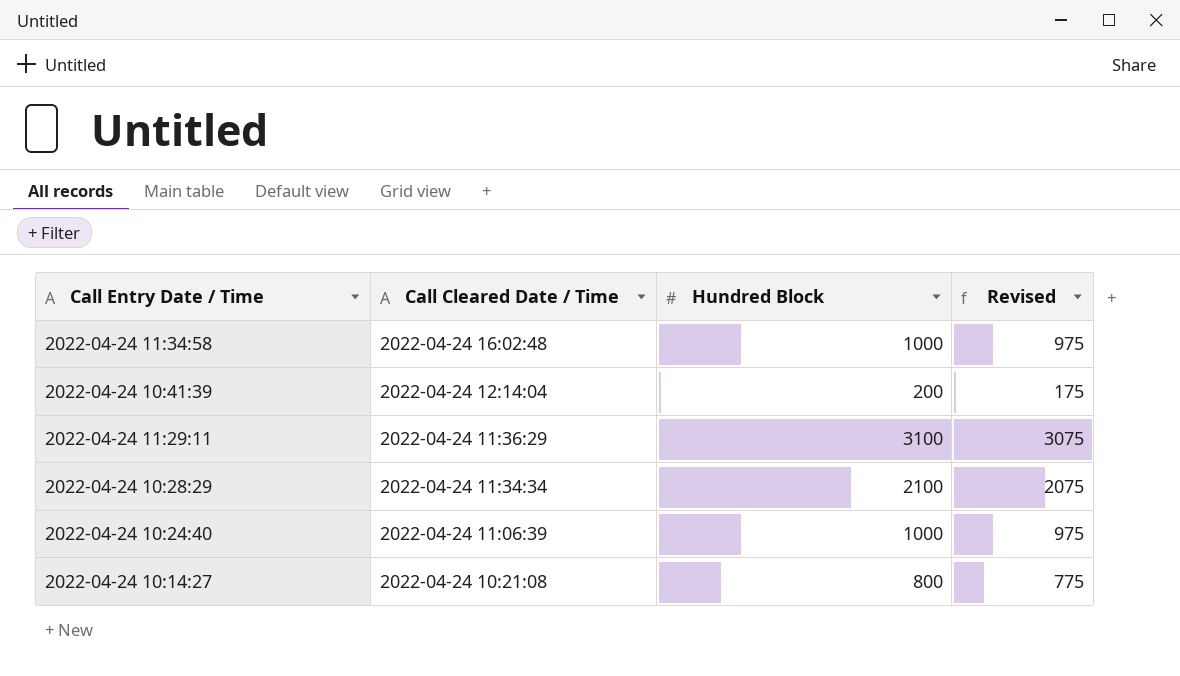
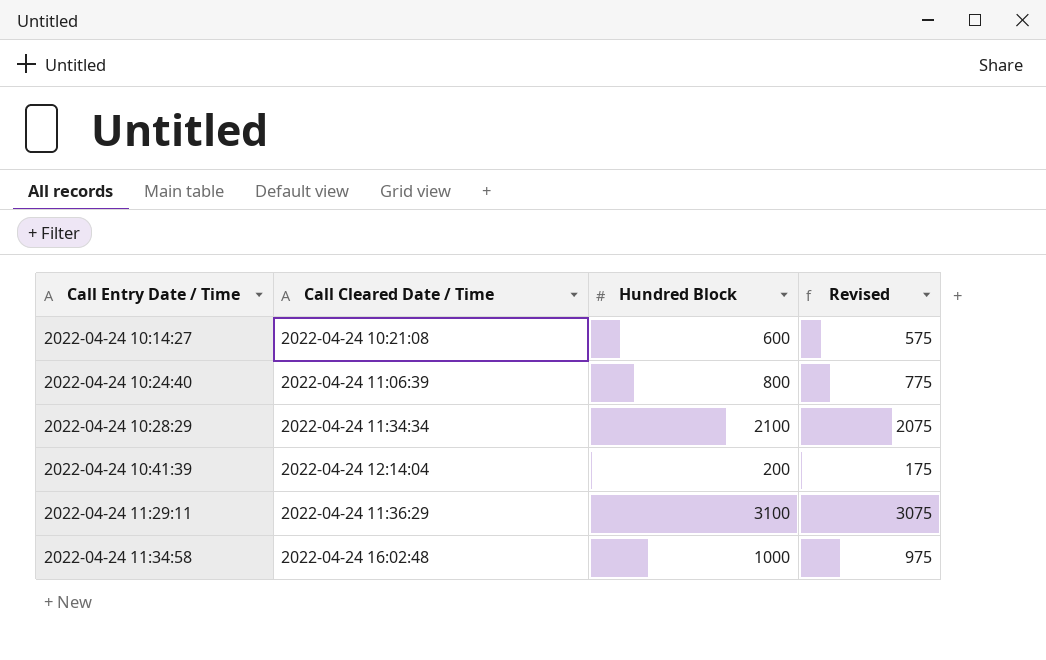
row order: Call Cleared Date / Time descending -> Call Entry Date / Time ascending
2022-04-24 10:14:27 | Hundred Block: 800 -> 600
2022-04-24 10:14:27 | Revised: 775 -> 575
2022-04-24 10:24:40 | Hundred Block: 1000 -> 800
2022-04-24 10:24:40 | Revised: 975 -> 775

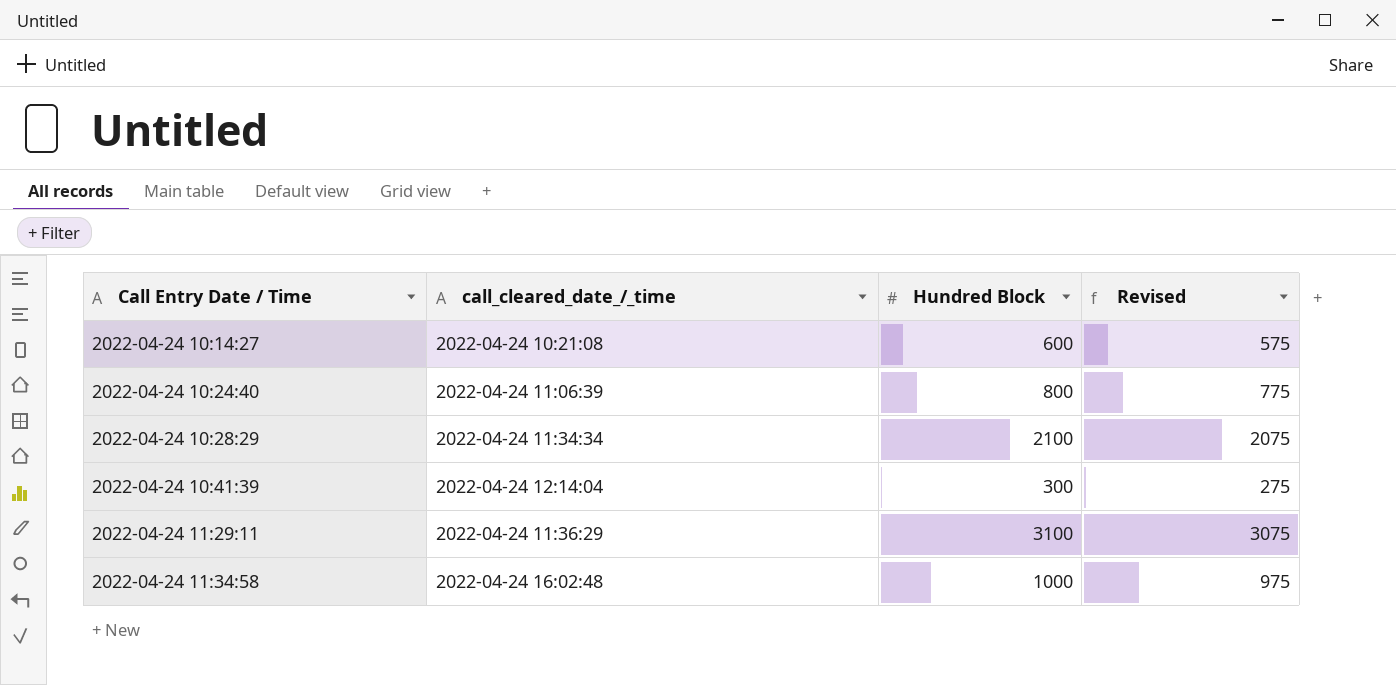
column name: Call Cleared Date / Time -> call_cleared_date_/_time
2022-04-24 10:41:39 | Hundred Block: 200 -> 300
2022-04-24 10:41:39 | Revised: 175 -> 275

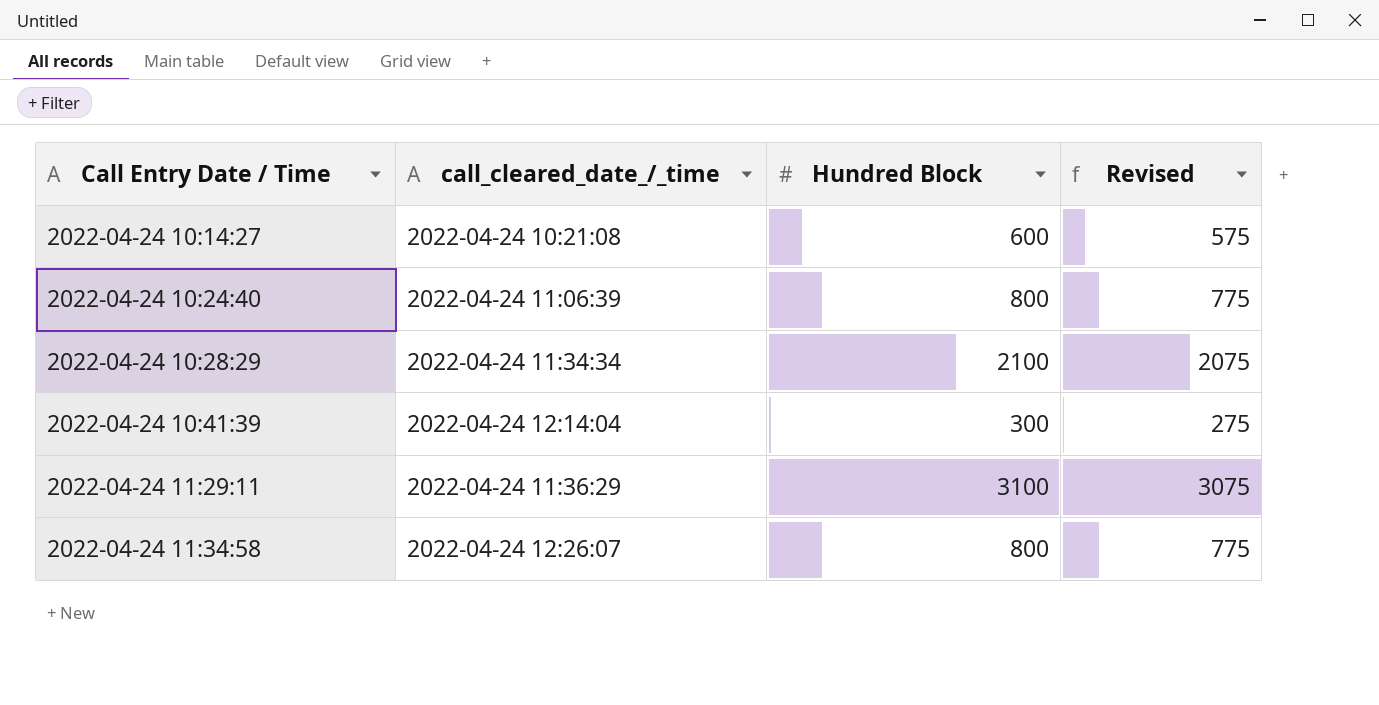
2022-04-24 11:34:58 | call_cleared_date_/_time: 2022-04-24 16:02:48 -> 2022-04-24 12:26:07
2022-04-24 11:34:58 | Hundred Block: 1000 -> 800
2022-04-24 11:34:58 | Revised: 975 -> 775

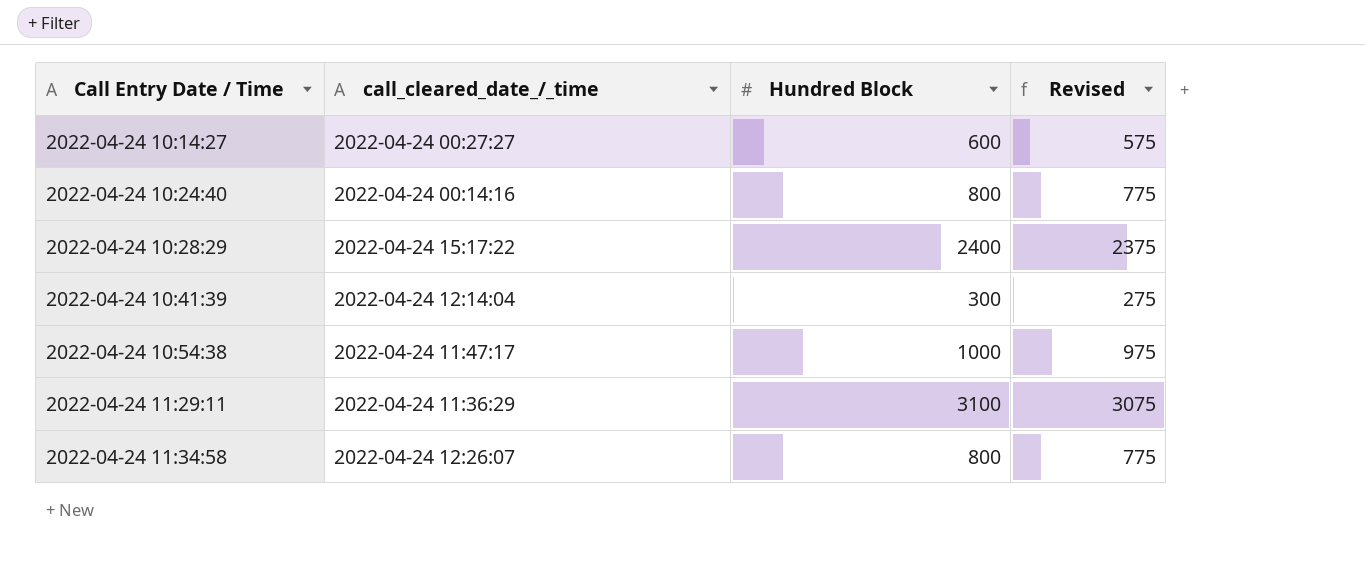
2022-04-24 10:14:27 | call_cleared_date_/_time: 2022-04-24 10:21:08 -> 2022-04-24 00:27:27
2022-04-24 10:24:40 | call_cleared_date_/_time: 2022-04-24 11:06:39 -> 2022-04-24 00:14:16
2022-04-24 10:28:29 | call_cleared_date_/_time: 2022-04-24 11:34:34 -> 2022-04-24 15:17:22
2022-04-24 10:28:29 | Hundred Block: 2100 -> 2400
2022-04-24 10:28:29 | Revised: 2075 -> 2375
row 2022-04-24 10:54:38: none -> 2022-04-24 11:47:17 | 1000 | 975

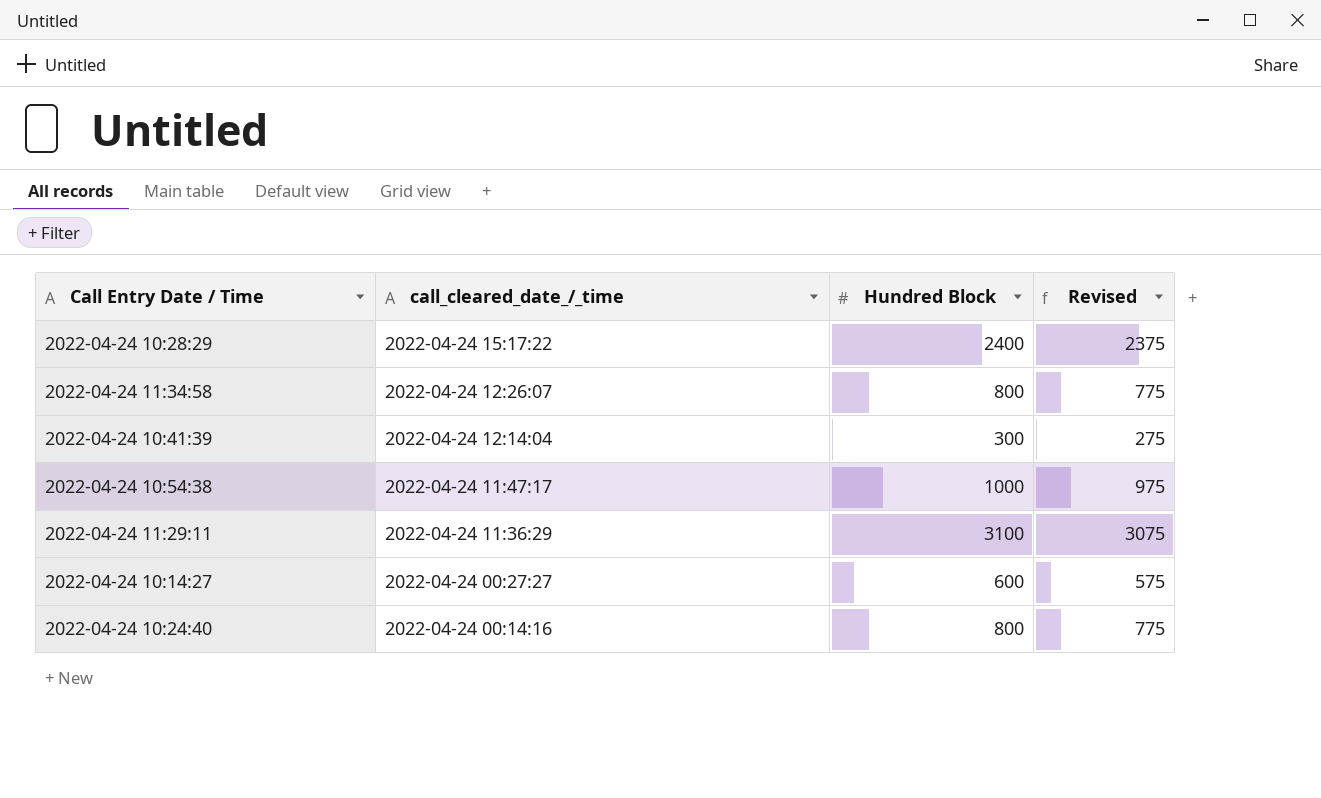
row order: Call Entry Date / Time ascending -> call_cleared_date_/_time descending

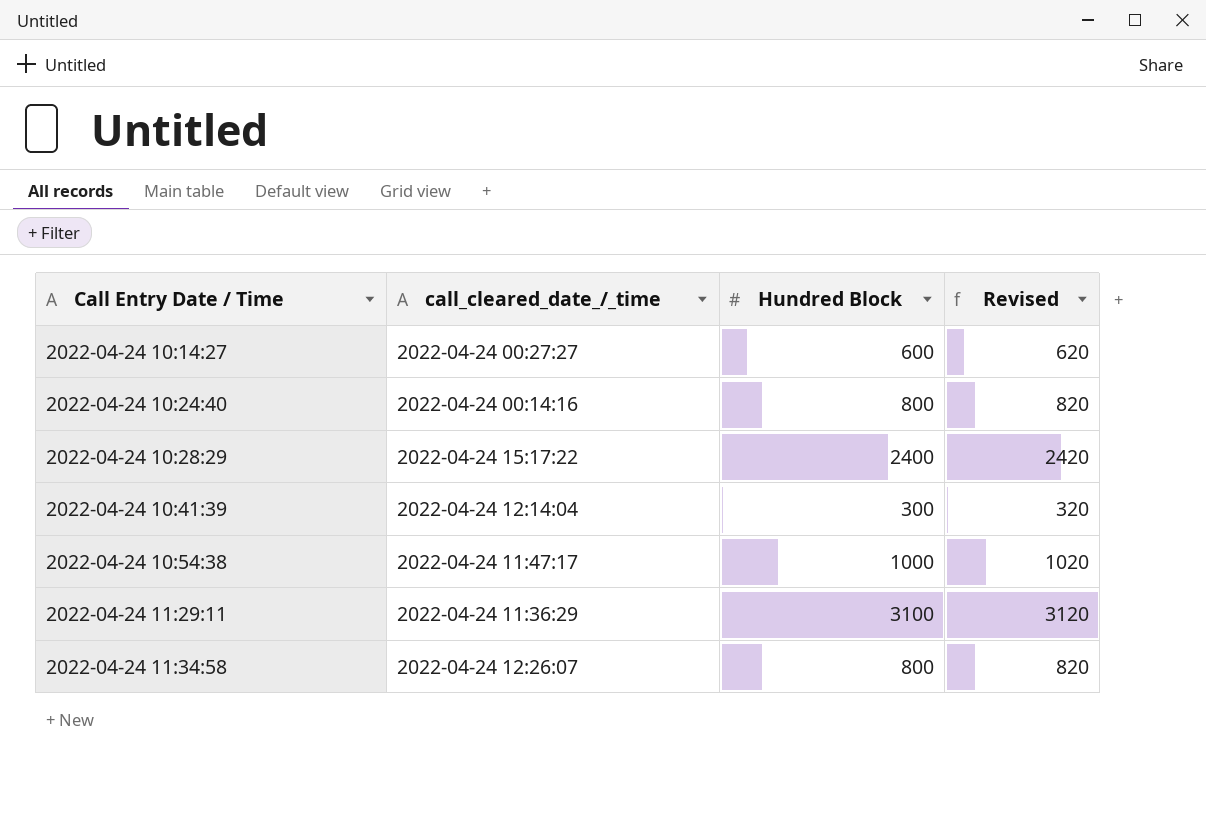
row order: call_cleared_date_/_time descending -> Call Entry Date / Time ascending
column Revised | formula: [Hundred Block] - 25 -> [Hundred Block] + 20

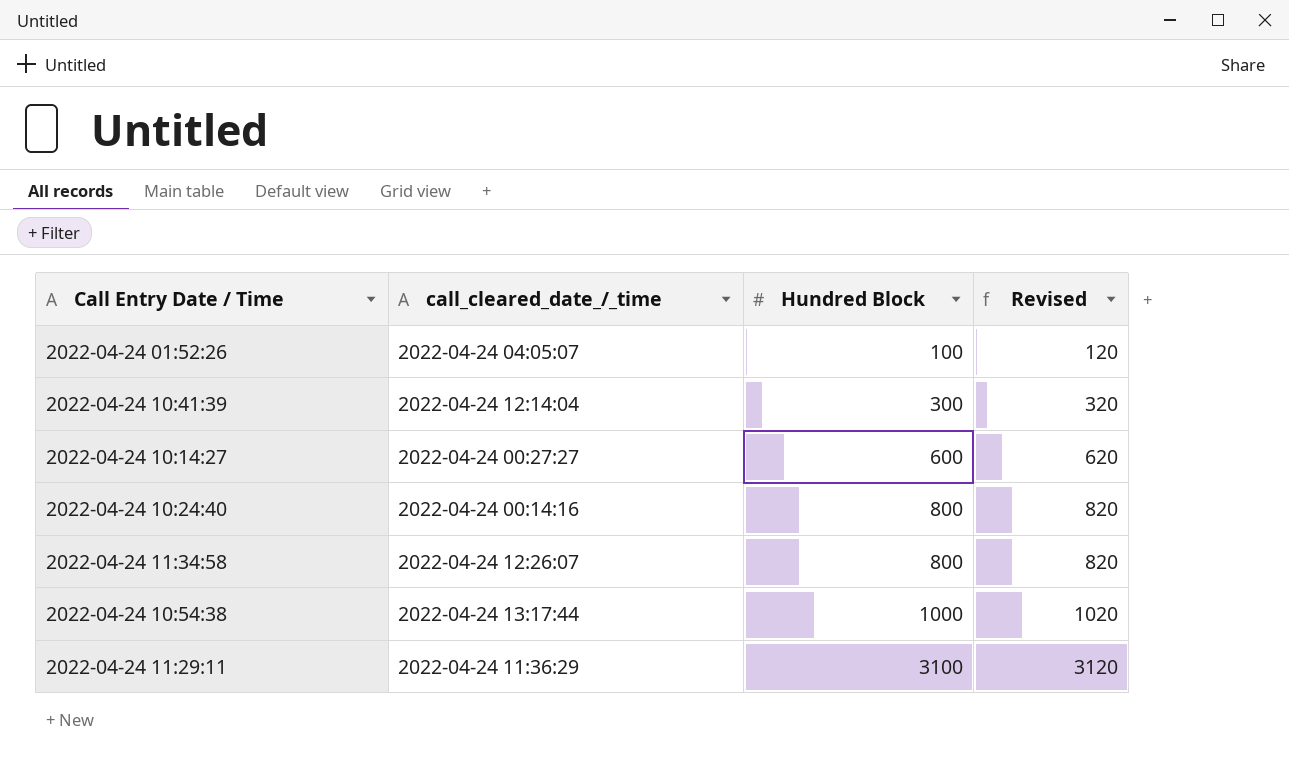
row order: Call Entry Date / Time ascending -> Hundred Block ascending
row 2022-04-24 10:28:29: 2022-04-24 15:17:22 | 2400 | 2420 -> none
row 2022-04-24 01:52:26: none -> 2022-04-24 04:05:07 | 100 | 120
2022-04-24 10:54:38 | call_cleared_date_/_time: 2022-04-24 11:47:17 -> 2022-04-24 13:17:44

